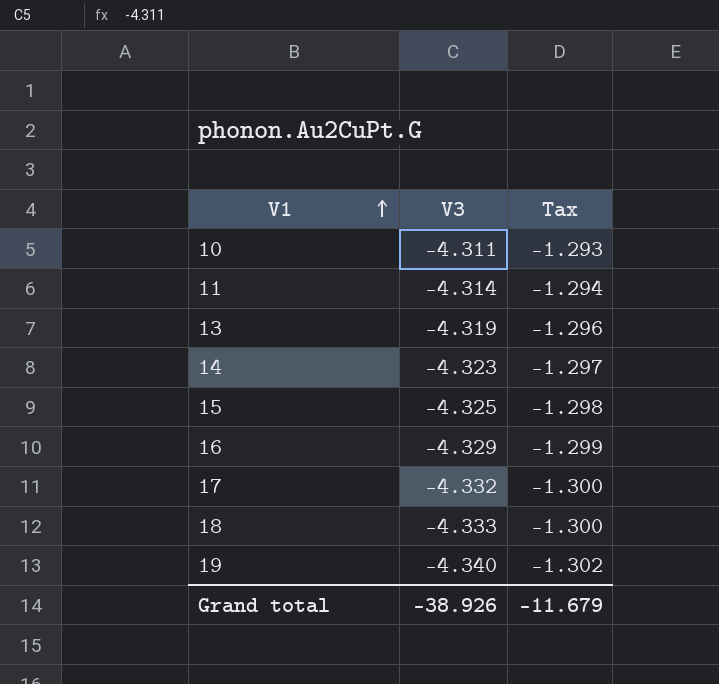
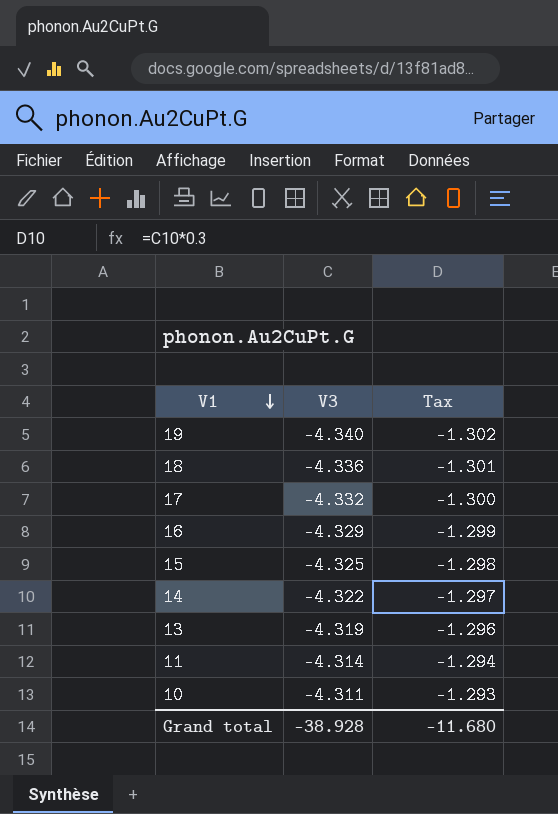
row order: V1 ascending -> V1 descending
18 | V3: -4.333 -> -4.336
18 | Tax: -1.300 -> -1.301
14 | V3: -4.323 -> -4.322
Grand total | V3: -38.926 -> -38.928
Grand total | Tax: -11.679 -> -11.680

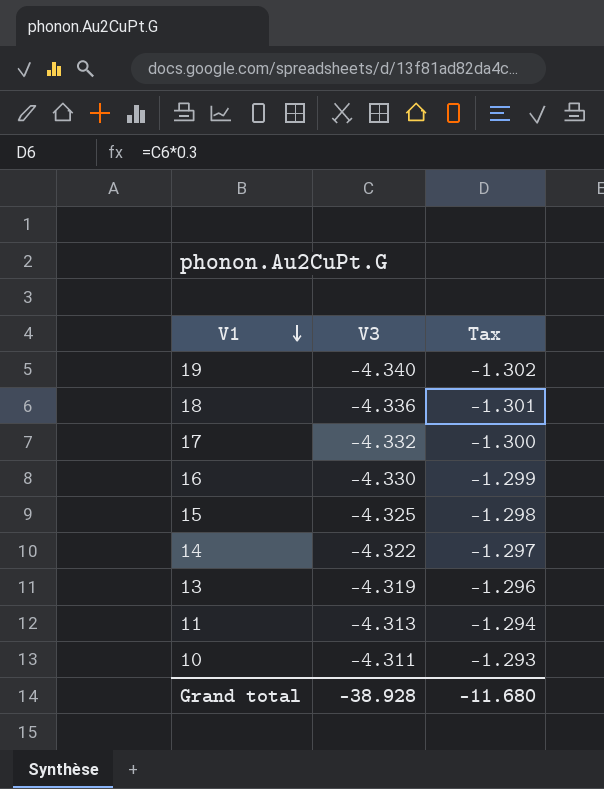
16 | V3: -4.329 -> -4.330
11 | V3: -4.314 -> -4.313

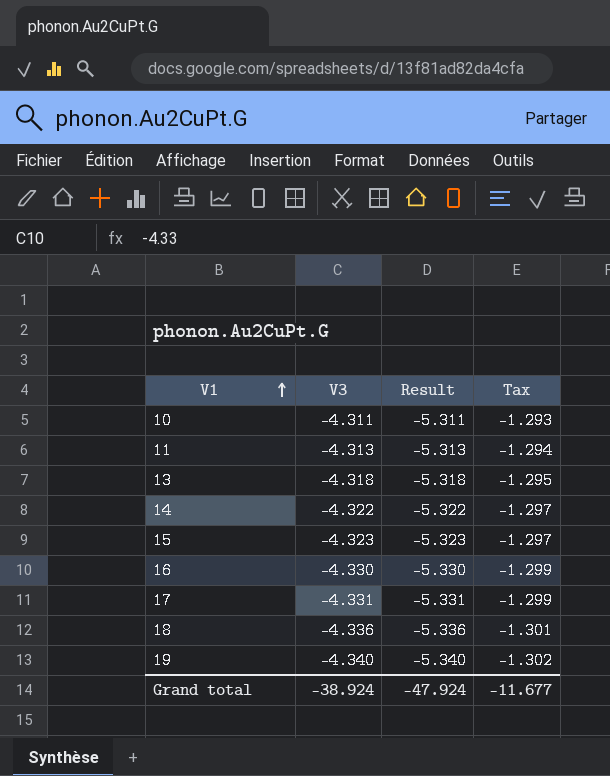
row order: V1 descending -> V1 ascending
column Result | formula: none -> [V3] - 1
13 | V3: -4.319 -> -4.318
13 | Tax: -1.296 -> -1.295
15 | V3: -4.325 -> -4.323
15 | Tax: -1.298 -> -1.297
17 | V3: -4.332 -> -4.331
17 | Tax: -1.300 -> -1.299
Grand total | V3: -38.928 -> -38.924
Grand total | Tax: -11.680 -> -11.677

